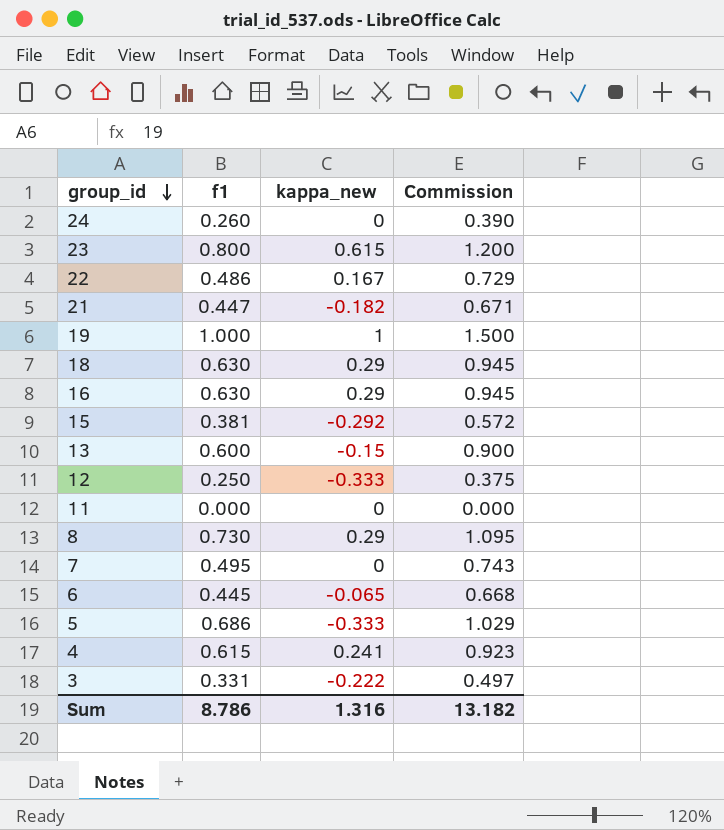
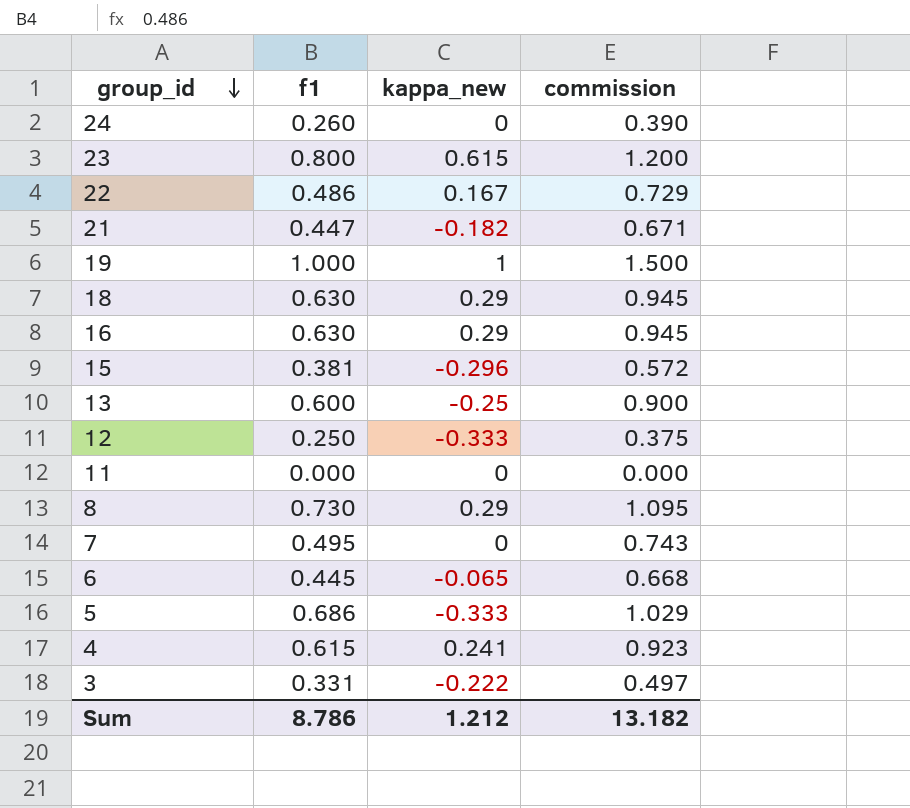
column name: Commission -> commission
15 | kappa_new: -0.292 -> -0.296
13 | kappa_new: -0.15 -> -0.25
Sum | kappa_new: 1.316 -> 1.212

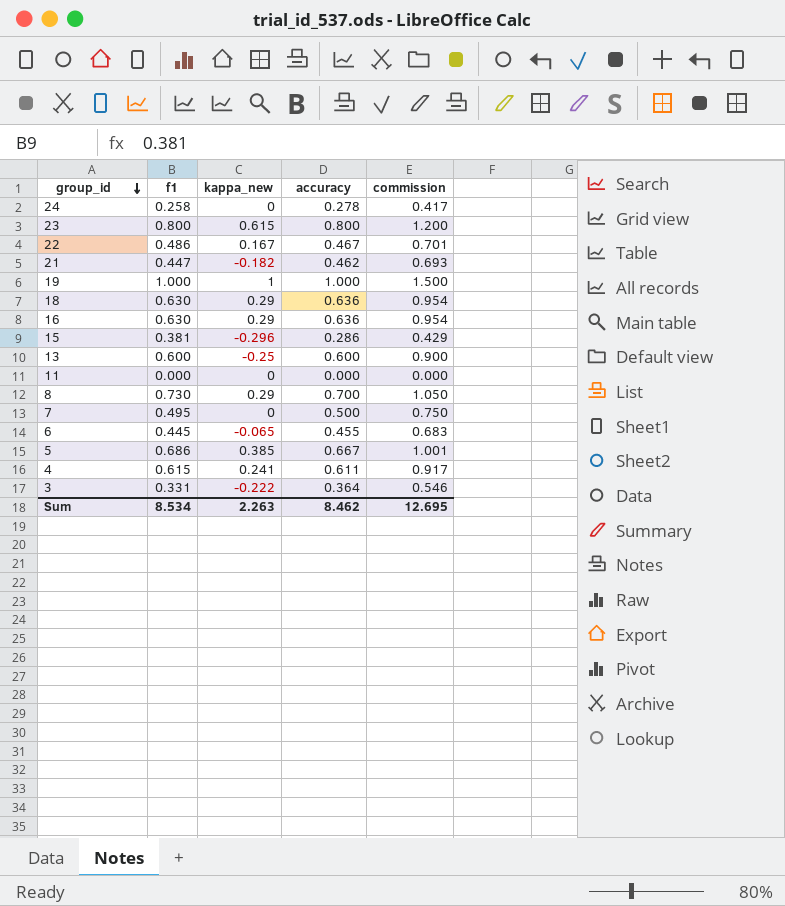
column accuracy | position: none -> 4
column commission | formula: [f1] * 1.5 -> [accuracy] * 1.5
row 12: 0.250 | -0.333 | 0.375 -> none
24 | f1: 0.260 -> 0.258
5 | kappa_new: -0.333 -> 0.385
Sum | f1: 8.786 -> 8.534
Sum | kappa_new: 1.212 -> 2.263
Sum | commission: 13.182 -> 12.695

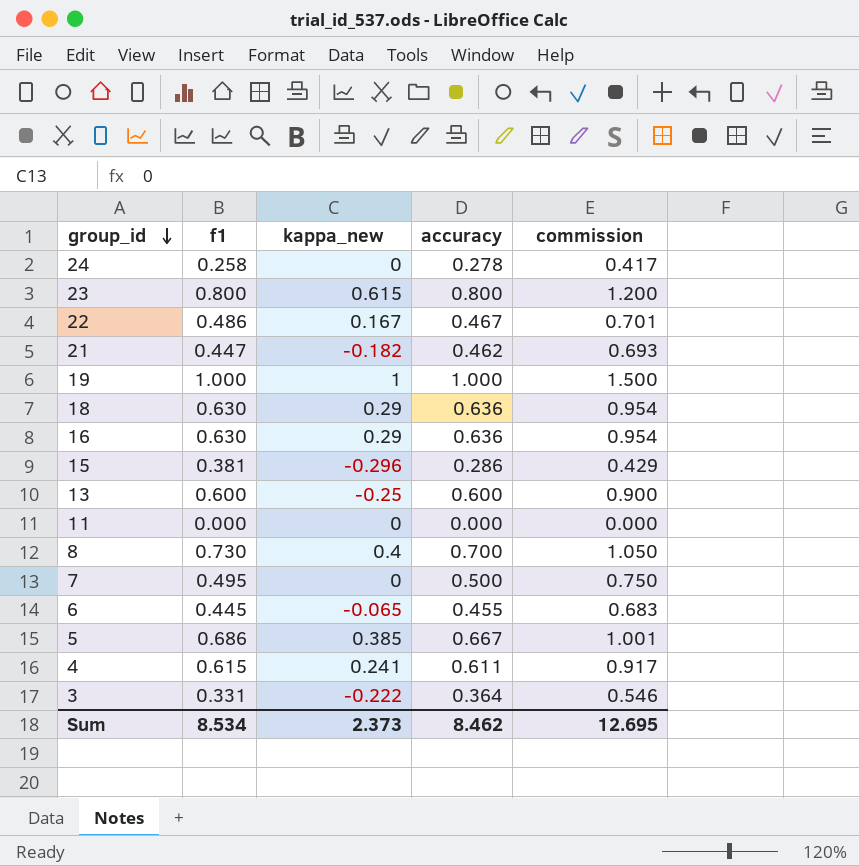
8 | kappa_new: 0.29 -> 0.4
Sum | kappa_new: 2.263 -> 2.373

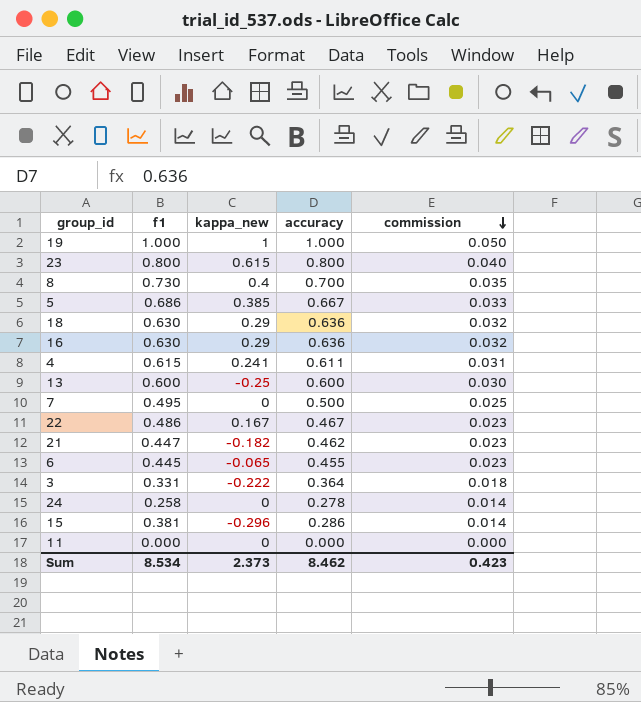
row order: group_id descending -> commission descending
column commission | formula: [accuracy] * 1.5 -> [accuracy] * 0.05
Sum | commission: 12.695 -> 0.423

